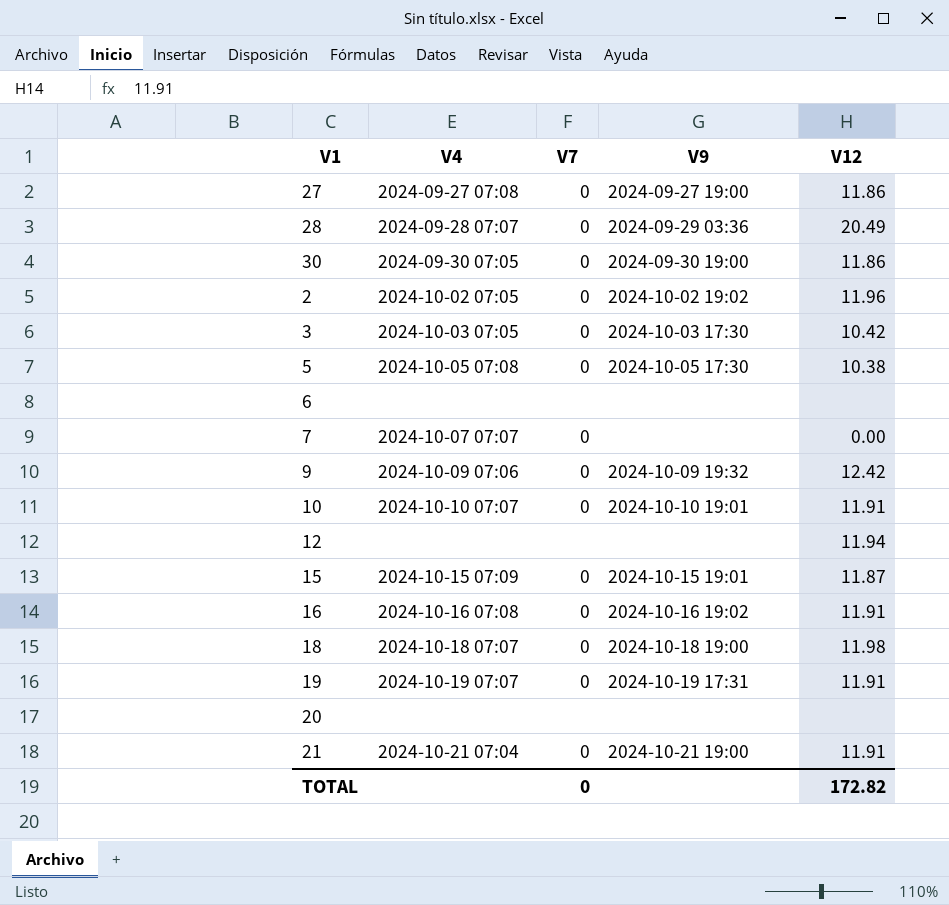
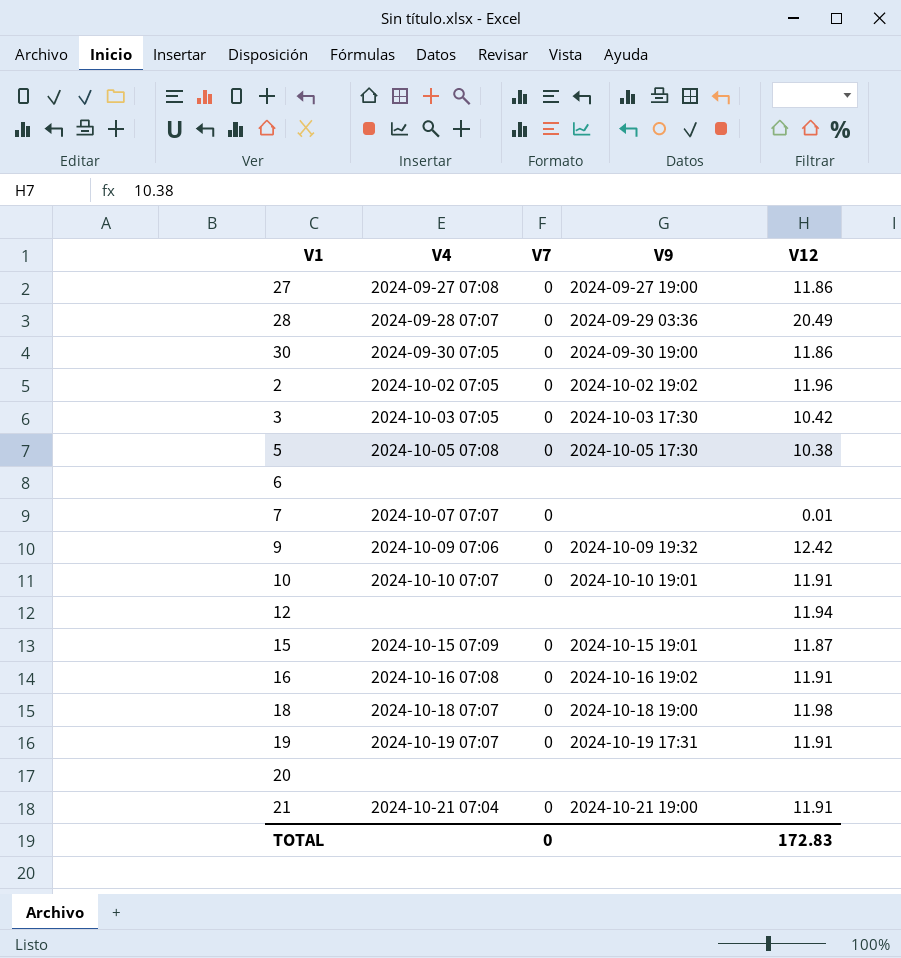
7 | V12: 0.00 -> 0.01
TOTAL | V12: 172.82 -> 172.83

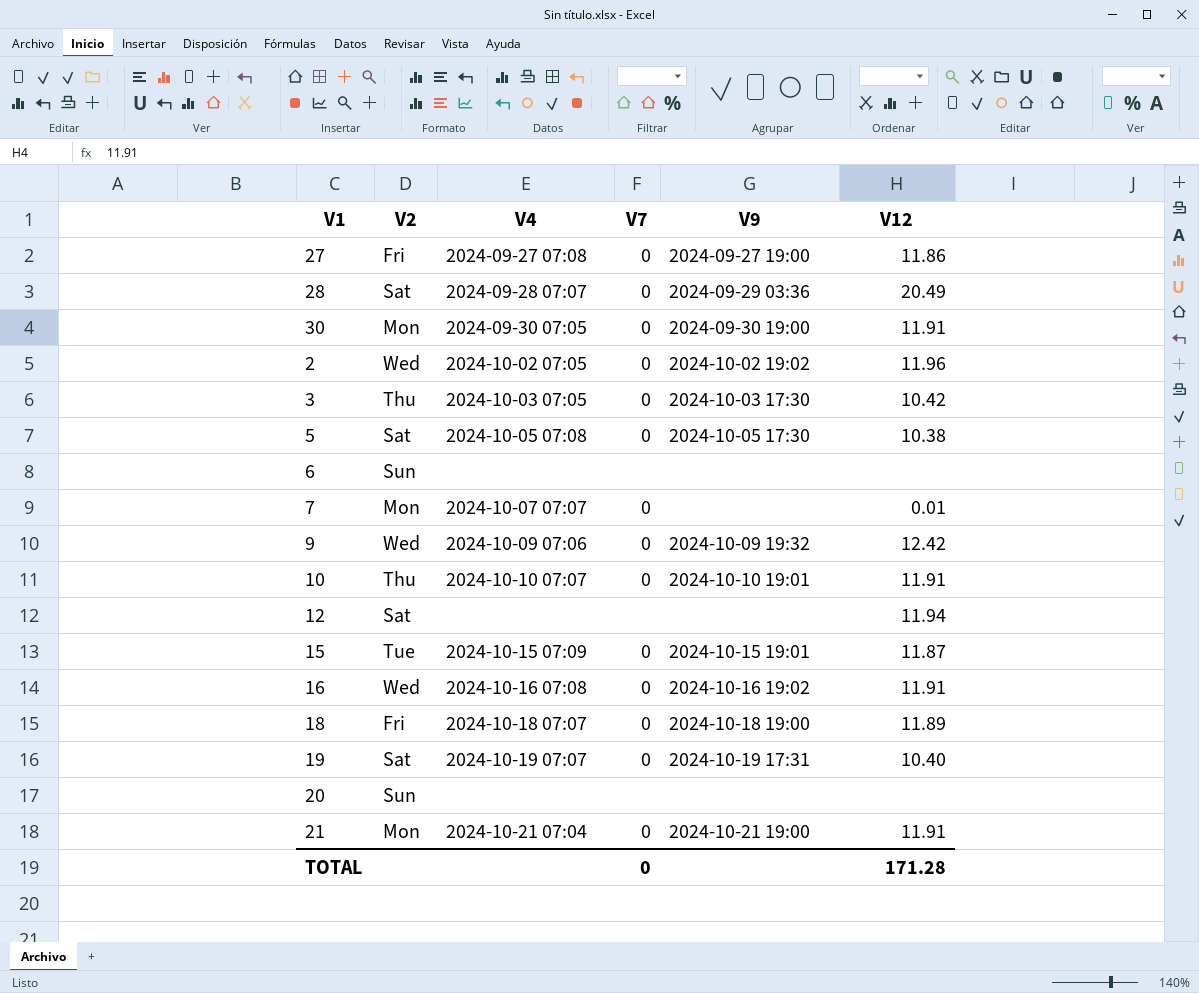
column V2 | position: none -> 2
30 | V12: 11.86 -> 11.91
18 | V12: 11.98 -> 11.89
19 | V12: 11.91 -> 10.40
TOTAL | V12: 172.83 -> 171.28

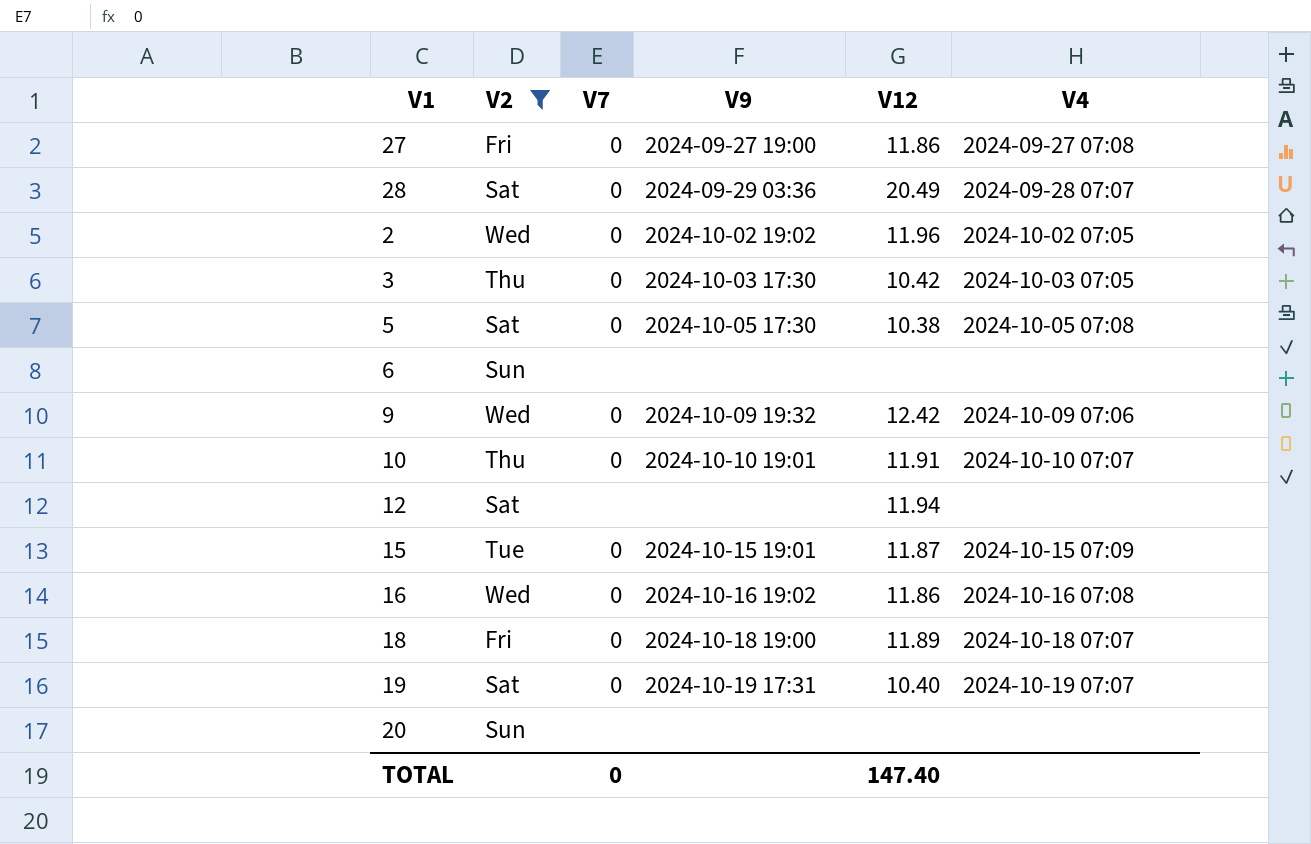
filter: none -> V2 != Mon
column V4 | position: 3 -> 6
16 | V12: 11.91 -> 11.86
TOTAL | V12: 171.28 -> 147.40

